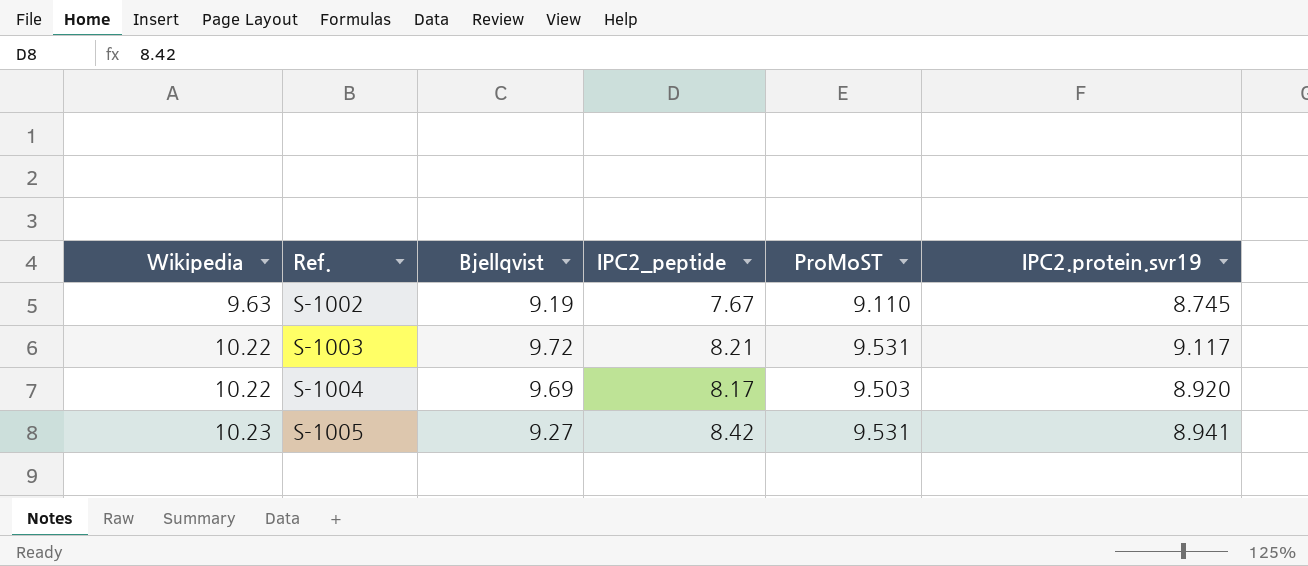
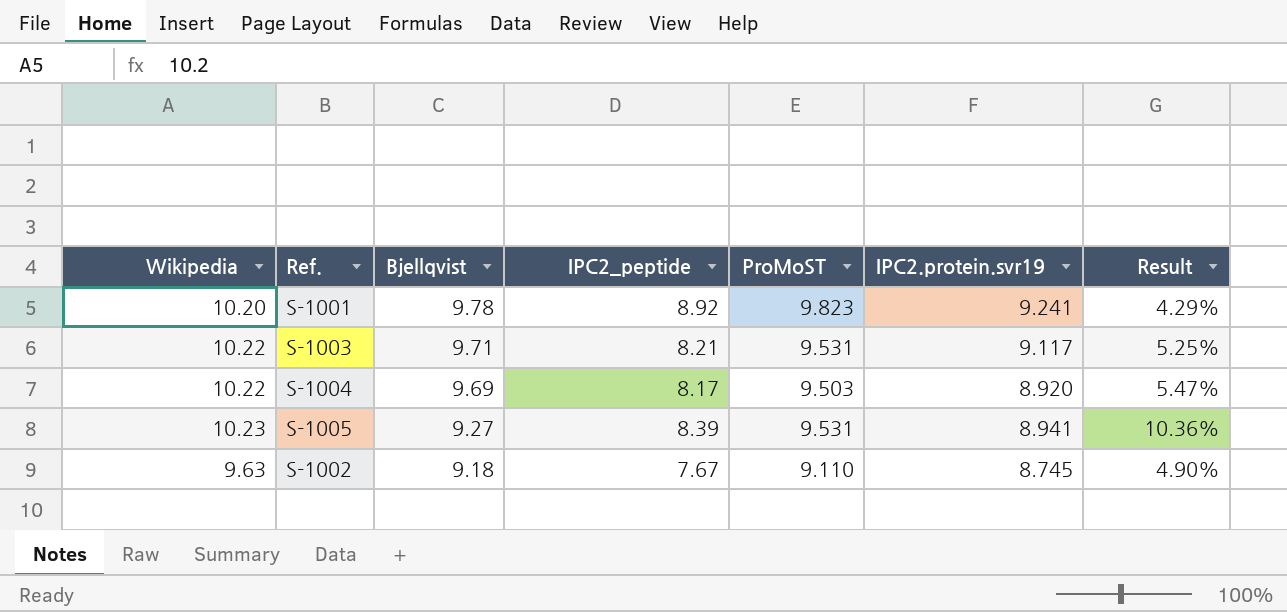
row order: Wikipedia ascending -> Bjellqvist descending
column Result | formula: none -> ([Wikipedia] - [Bjellqvist]) / [Bjellqvist]
row S-1001: none -> 10.20 | 9.78 | 8.92 | 9.823 | 9.241 | 4.29%
S-1003 | Bjellqvist: 9.72 -> 9.71
S-1005 | IPC2_peptide: 8.42 -> 8.39
S-1002 | Bjellqvist: 9.19 -> 9.18

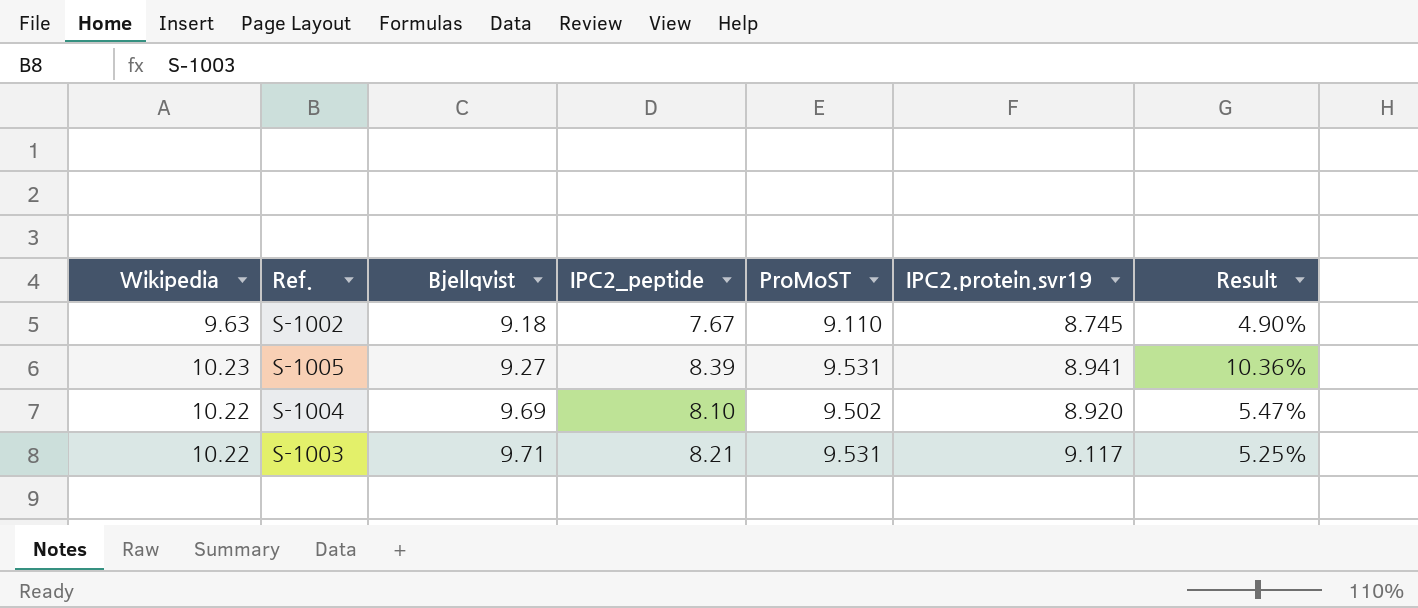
row order: Bjellqvist descending -> Bjellqvist ascending
row S-1001: 10.20 | 9.78 | 8.92 | 9.823 | 9.241 | 4.29% -> none
S-1004 | IPC2_peptide: 8.17 -> 8.10
S-1004 | ProMoST: 9.503 -> 9.502

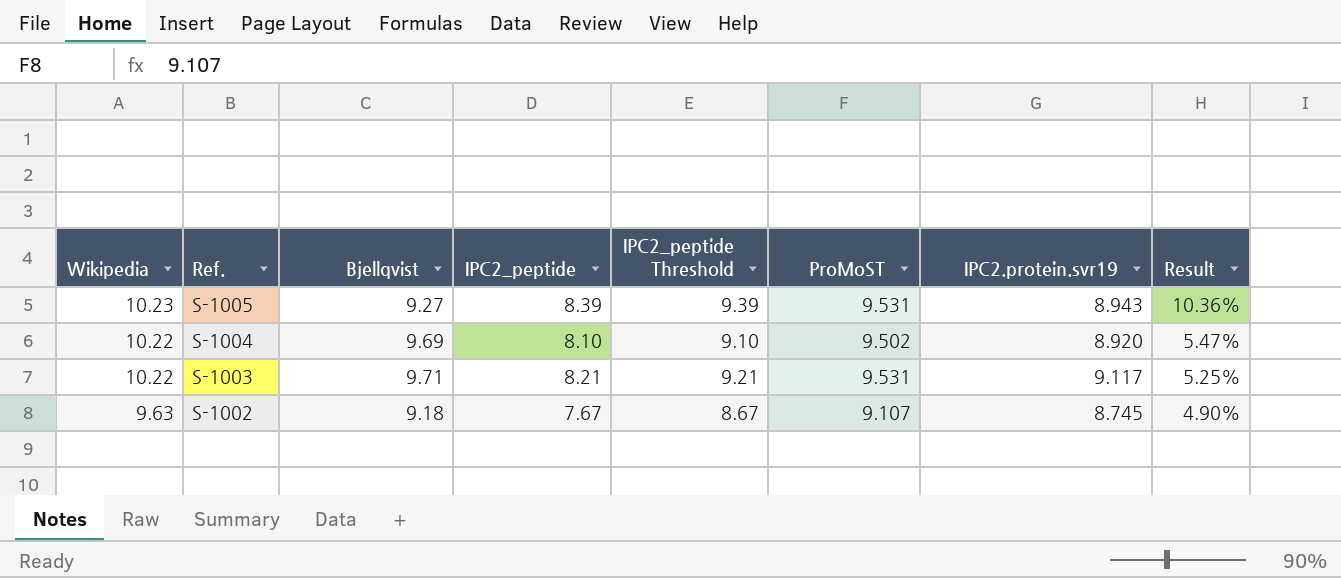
row order: Bjellqvist ascending -> Wikipedia descending
column IPC2_peptide Threshold | formula: none -> [IPC2_peptide] + 1
S-1005 | IPC2.protein.svr19: 8.941 -> 8.943
S-1002 | ProMoST: 9.110 -> 9.107

